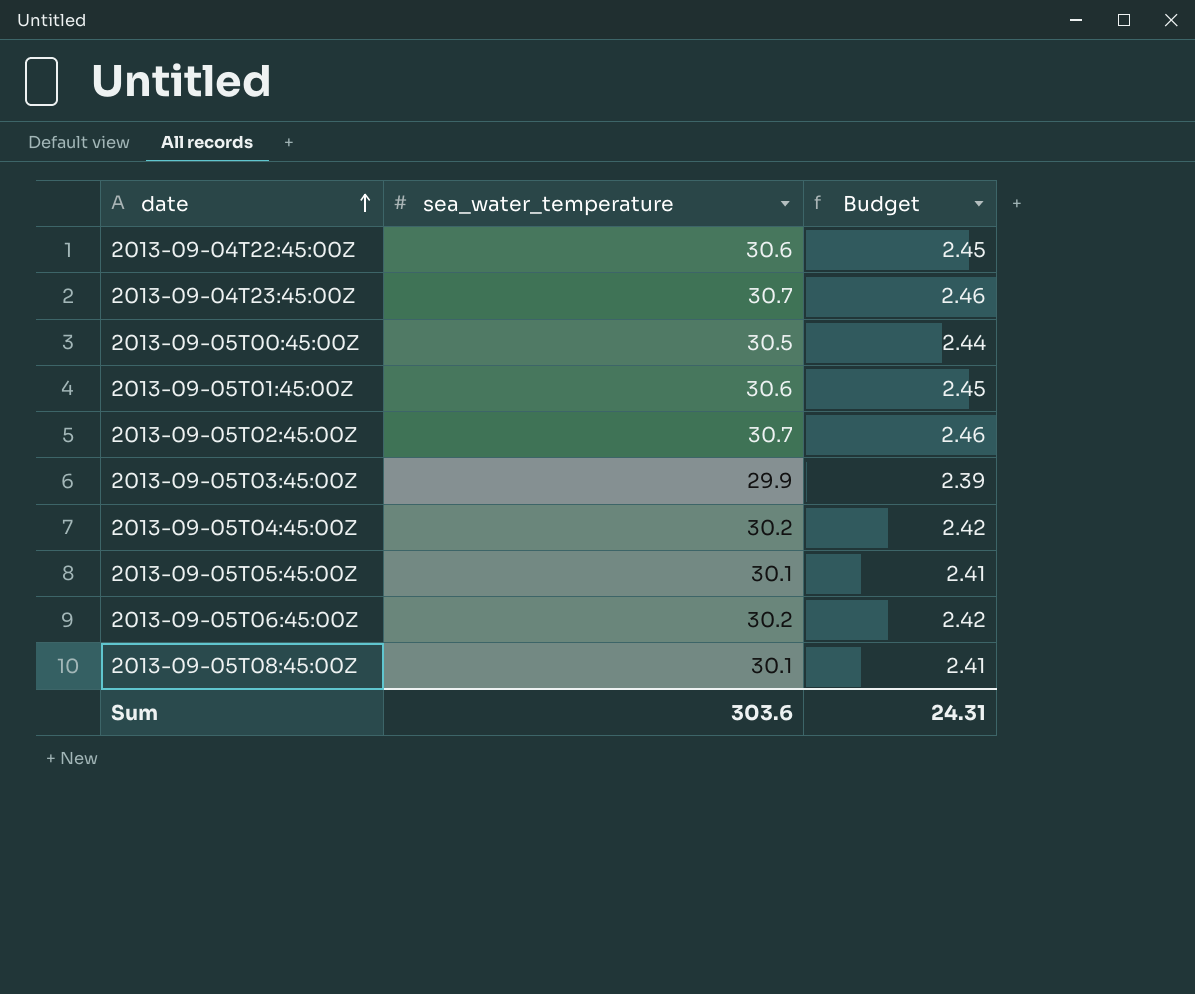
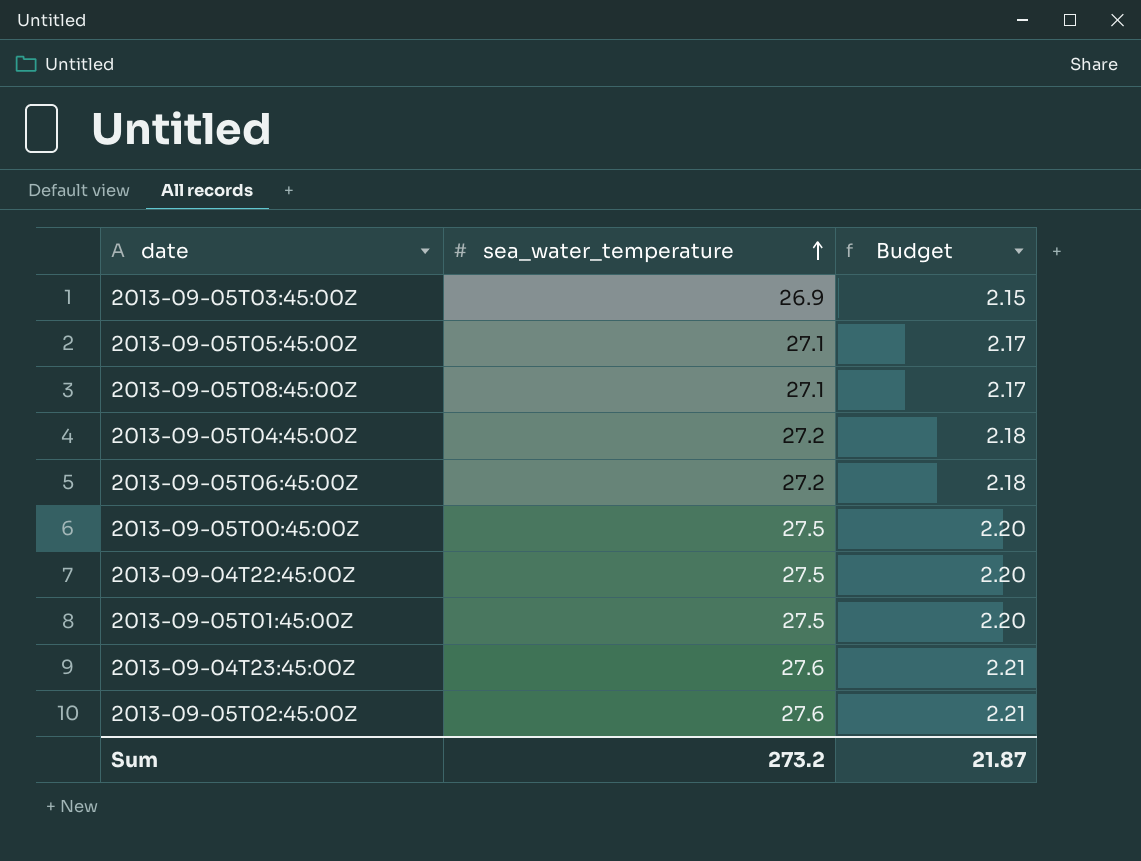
row order: date ascending -> sea_water_temperature ascending
2013-09-05T03:45:00Z | sea_water_temperature: 29.9 -> 26.9
2013-09-05T03:45:00Z | Budget: 2.39 -> 2.15
2013-09-05T05:45:00Z | sea_water_temperature: 30.1 -> 27.1
2013-09-05T05:45:00Z | Budget: 2.41 -> 2.17
2013-09-05T08:45:00Z | sea_water_temperature: 30.1 -> 27.1
2013-09-05T08:45:00Z | Budget: 2.41 -> 2.17
2013-09-05T04:45:00Z | sea_water_temperature: 30.2 -> 27.2
2013-09-05T04:45:00Z | Budget: 2.42 -> 2.18
2013-09-05T06:45:00Z | sea_water_temperature: 30.2 -> 27.2
2013-09-05T06:45:00Z | Budget: 2.42 -> 2.18
2013-09-05T00:45:00Z | sea_water_temperature: 30.5 -> 27.5
2013-09-05T00:45:00Z | Budget: 2.44 -> 2.20
2013-09-04T22:45:00Z | sea_water_temperature: 30.6 -> 27.5
2013-09-04T22:45:00Z | Budget: 2.45 -> 2.20
2013-09-05T01:45:00Z | sea_water_temperature: 30.6 -> 27.5
2013-09-05T01:45:00Z | Budget: 2.45 -> 2.20
2013-09-04T23:45:00Z | sea_water_temperature: 30.7 -> 27.6
2013-09-04T23:45:00Z | Budget: 2.46 -> 2.21
2013-09-05T02:45:00Z | sea_water_temperature: 30.7 -> 27.6
2013-09-05T02:45:00Z | Budget: 2.46 -> 2.21
Sum | sea_water_temperature: 303.6 -> 273.2
Sum | Budget: 24.31 -> 21.87

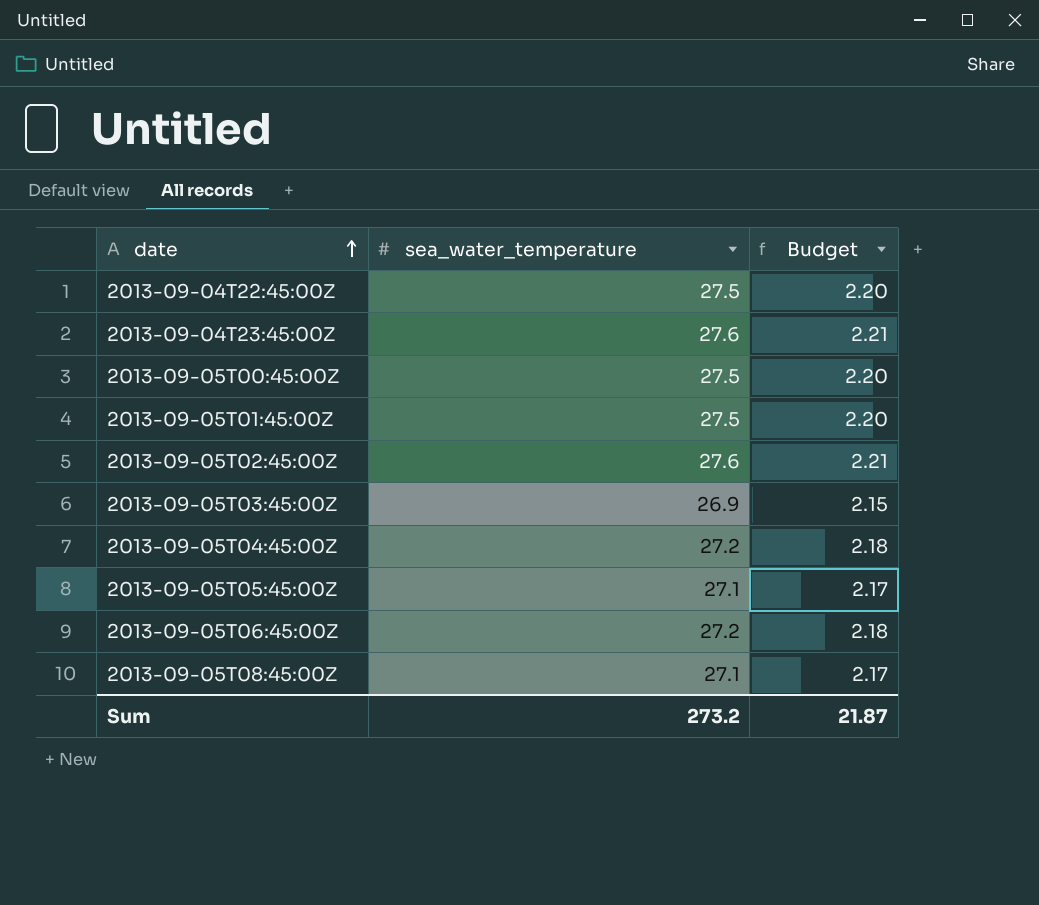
row order: sea_water_temperature ascending -> date ascending

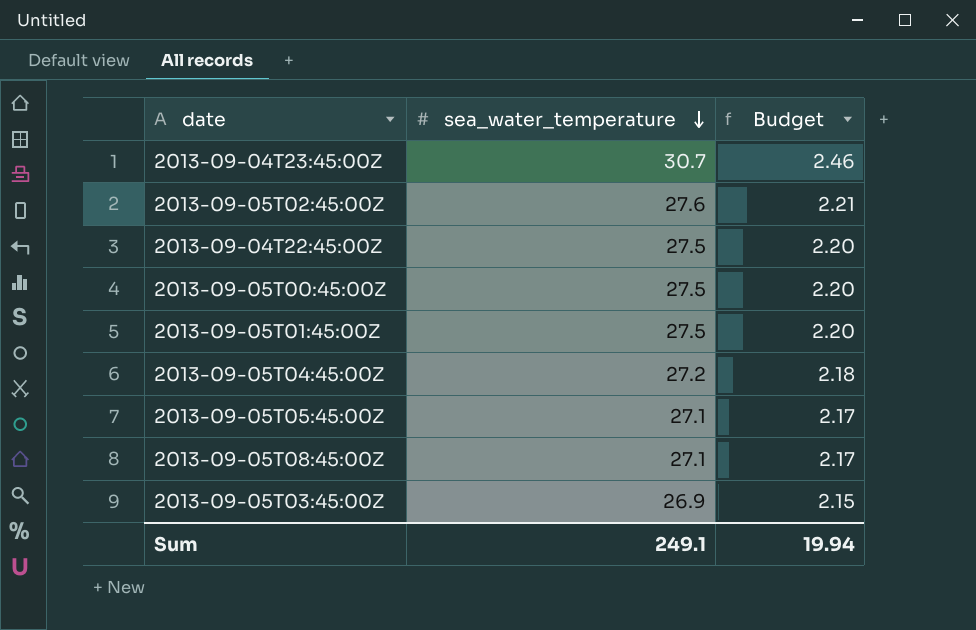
row order: date ascending -> sea_water_temperature descending
row 2013-09-05T06:45:00Z: 27.2 | 2.18 -> none
2013-09-04T23:45:00Z | sea_water_temperature: 27.6 -> 30.7
2013-09-04T23:45:00Z | Budget: 2.21 -> 2.46
Sum | sea_water_temperature: 273.2 -> 249.1
Sum | Budget: 21.87 -> 19.94

